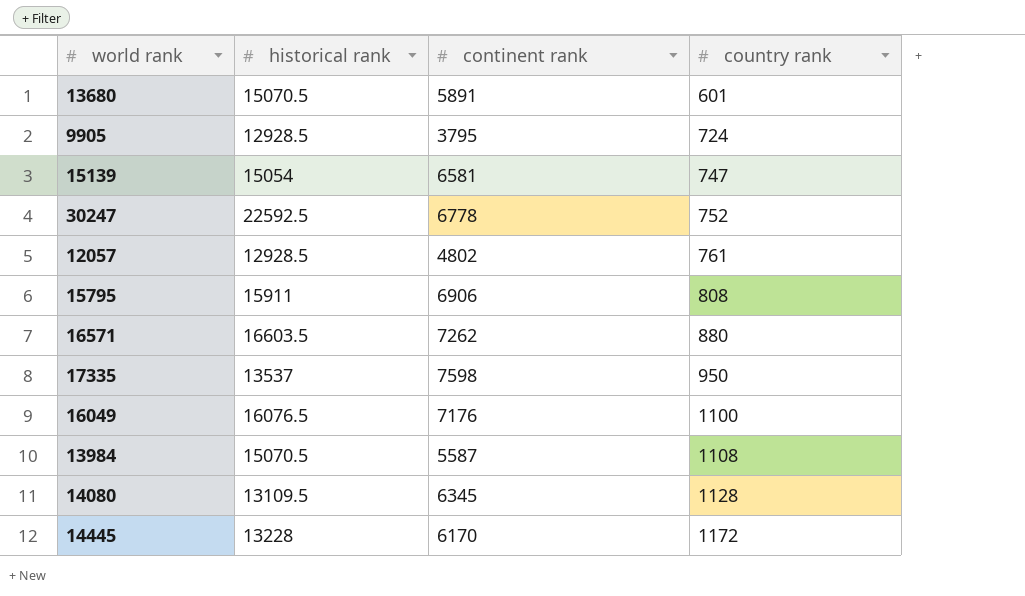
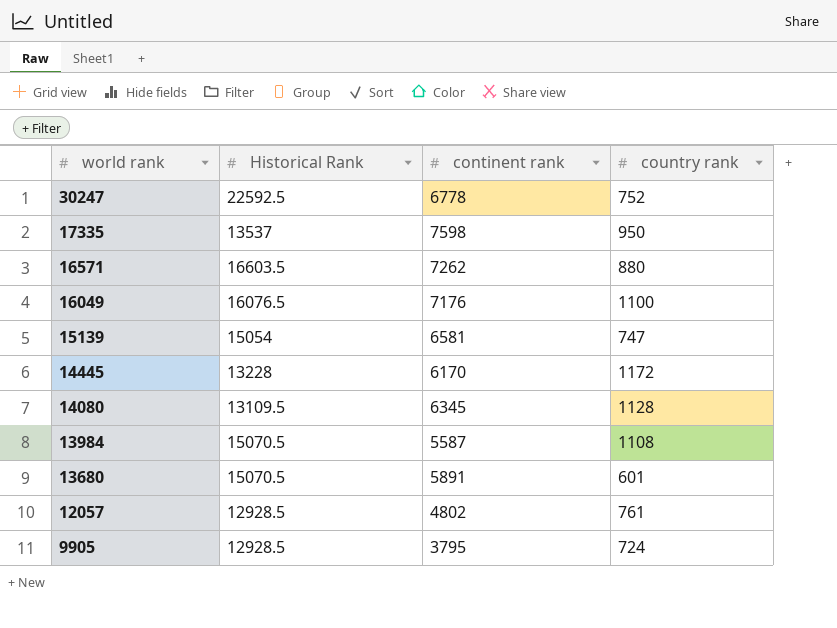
row order: country rank ascending -> world rank descending
column name: historical rank -> Historical Rank
row 15795: 15911 | 6906 | 808 -> none

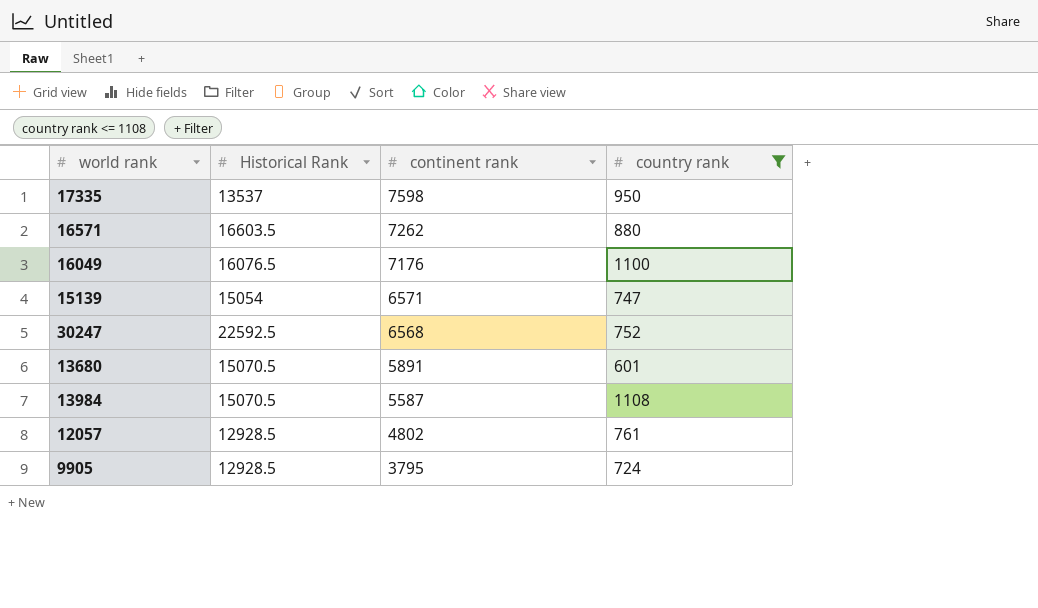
filter: none -> country rank <= 1108
row order: world rank descending -> continent rank descending
15139 | continent rank: 6581 -> 6571
30247 | continent rank: 6778 -> 6568

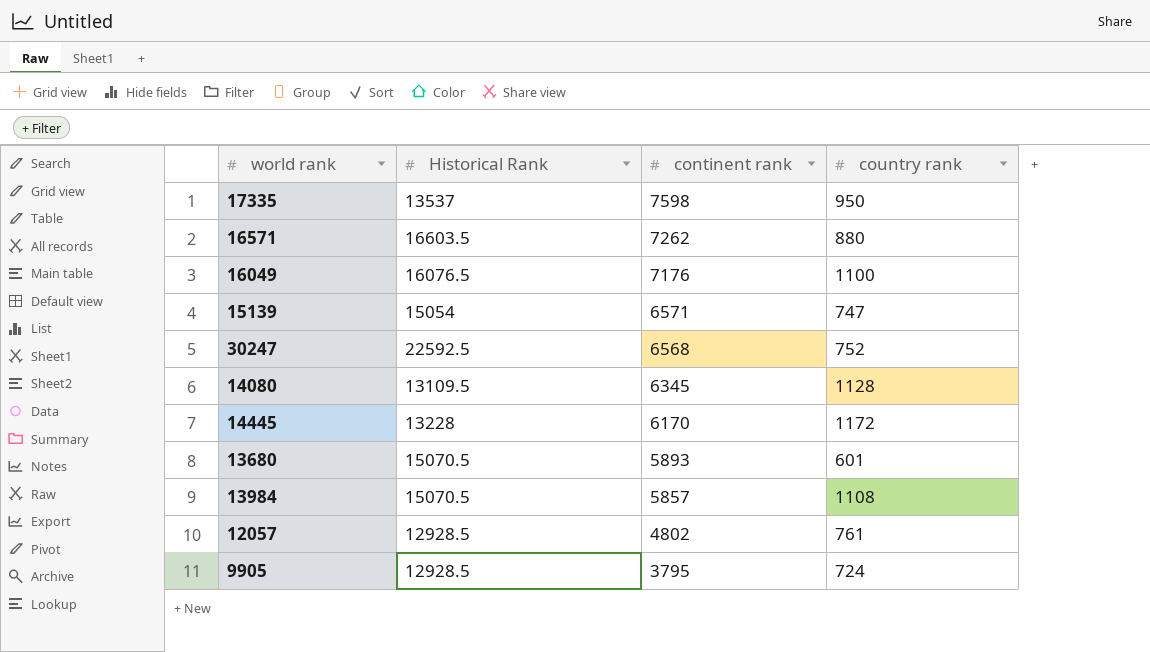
filter: country rank <= 1108 -> none
13680 | continent rank: 5891 -> 5893
13984 | continent rank: 5587 -> 5857

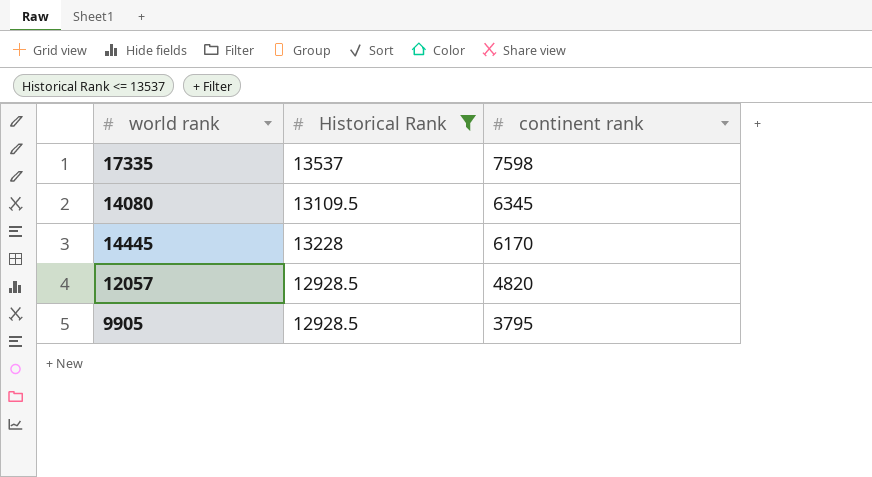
filter: none -> Historical Rank <= 13537
column country rank | position: 4 -> none
12057 | continent rank: 4802 -> 4820

